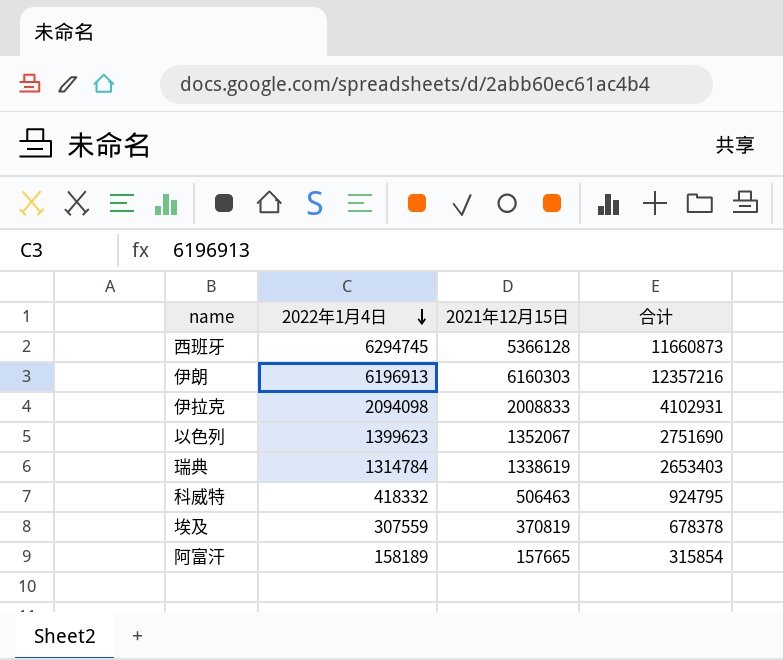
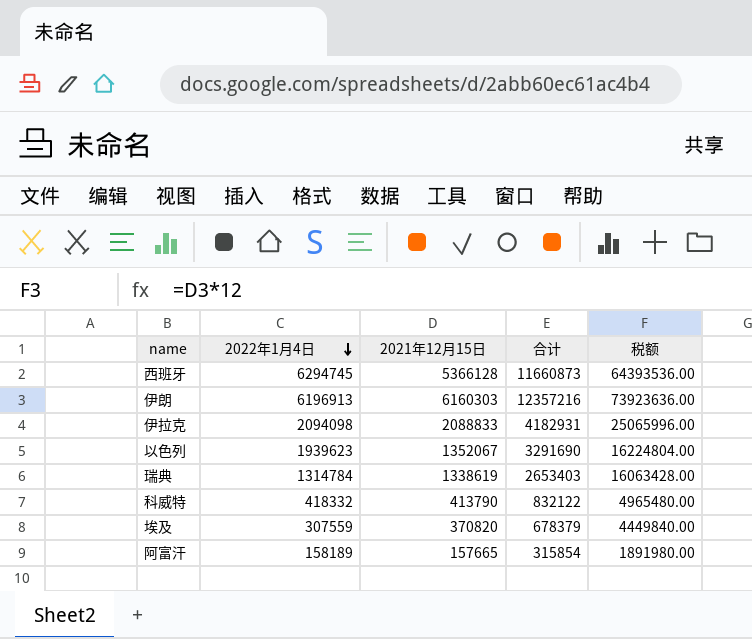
column 税额 | formula: none -> [2021年12月15日] * 12
伊拉克 | 2021年12月15日: 2008833 -> 2088833
伊拉克 | 合计: 4102931 -> 4182931
以色列 | 2022年1月4日: 1399623 -> 1939623
以色列 | 合计: 2751690 -> 3291690
科威特 | 2021年12月15日: 506463 -> 413790
科威特 | 合计: 924795 -> 832122
埃及 | 2021年12月15日: 370819 -> 370820
埃及 | 合计: 678378 -> 678379

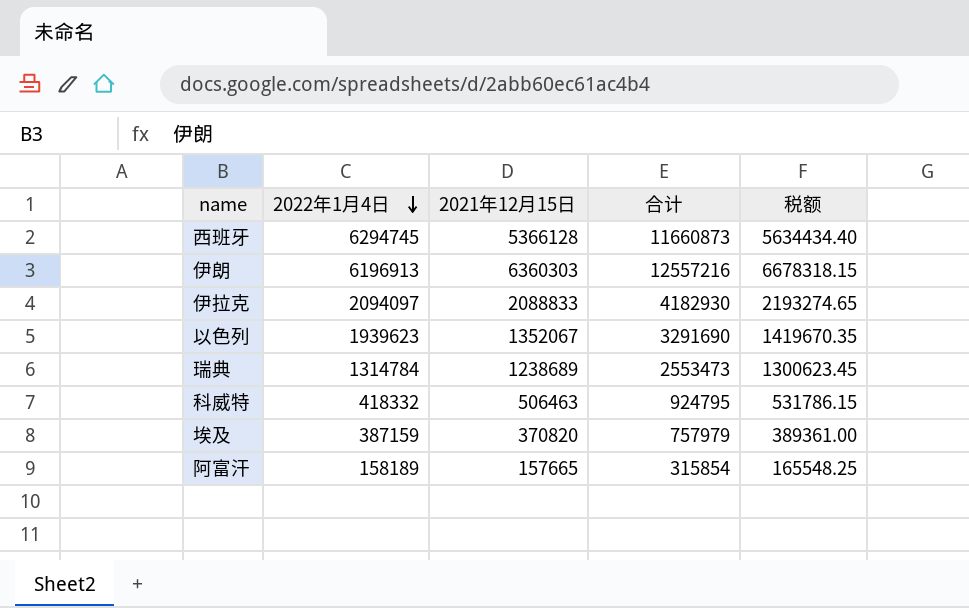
column 税额 | formula: [2021年12月15日] * 12 -> [2021年12月15日] * 1.05
伊朗 | 2021年12月15日: 6160303 -> 6360303
伊朗 | 合计: 12357216 -> 12557216
伊拉克 | 2022年1月4日: 2094098 -> 2094097
伊拉克 | 合计: 4182931 -> 4182930
瑞典 | 2021年12月15日: 1338619 -> 1238689
瑞典 | 合计: 2653403 -> 2553473
科威特 | 2021年12月15日: 413790 -> 506463
科威特 | 合计: 832122 -> 924795
埃及 | 2022年1月4日: 307559 -> 387159
埃及 | 合计: 678379 -> 757979

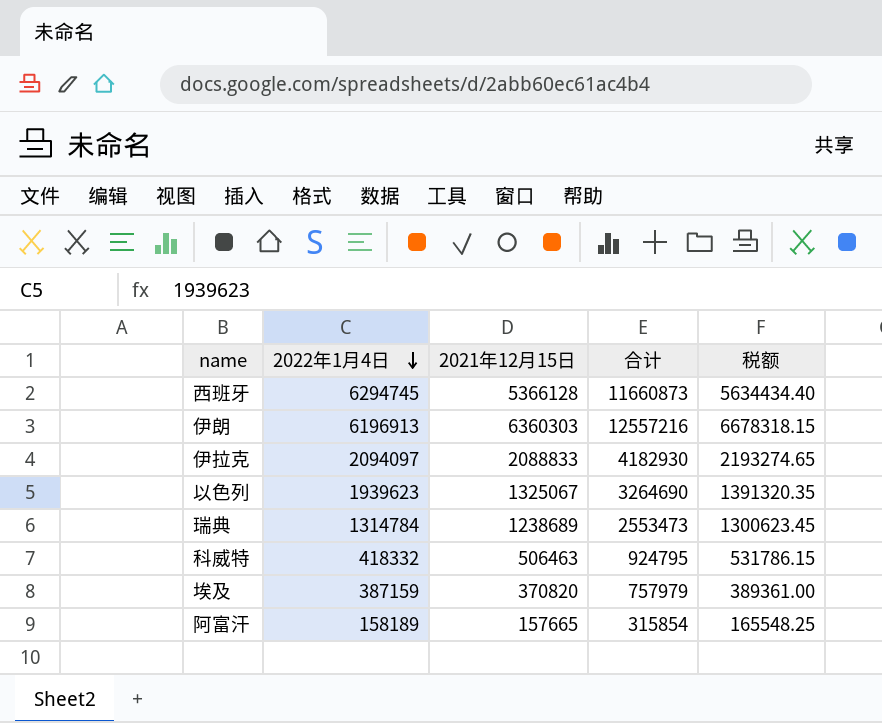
以色列 | 2021年12月15日: 1352067 -> 1325067
以色列 | 合计: 3291690 -> 3264690
以色列 | 税额: 1419670.35 -> 1391320.35

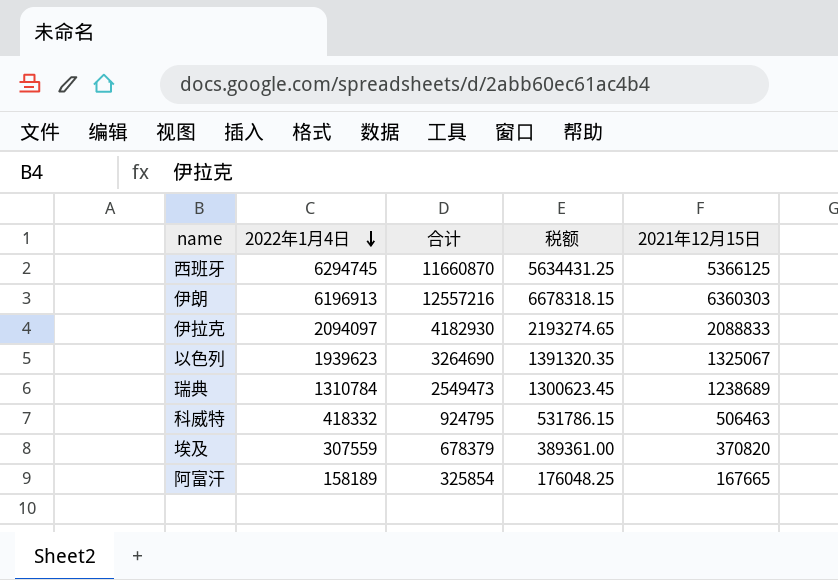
column 2021年12月15日 | position: 3 -> 5
西班牙 | 合计: 11660873 -> 11660870
西班牙 | 税额: 5634434.40 -> 5634431.25
西班牙 | 2021年12月15日: 5366128 -> 5366125
瑞典 | 2022年1月4日: 1314784 -> 1310784
瑞典 | 合计: 2553473 -> 2549473
埃及 | 2022年1月4日: 387159 -> 307559
埃及 | 合计: 757979 -> 678379
阿富汗 | 合计: 315854 -> 325854
阿富汗 | 税额: 165548.25 -> 176048.25
阿富汗 | 2021年12月15日: 157665 -> 167665

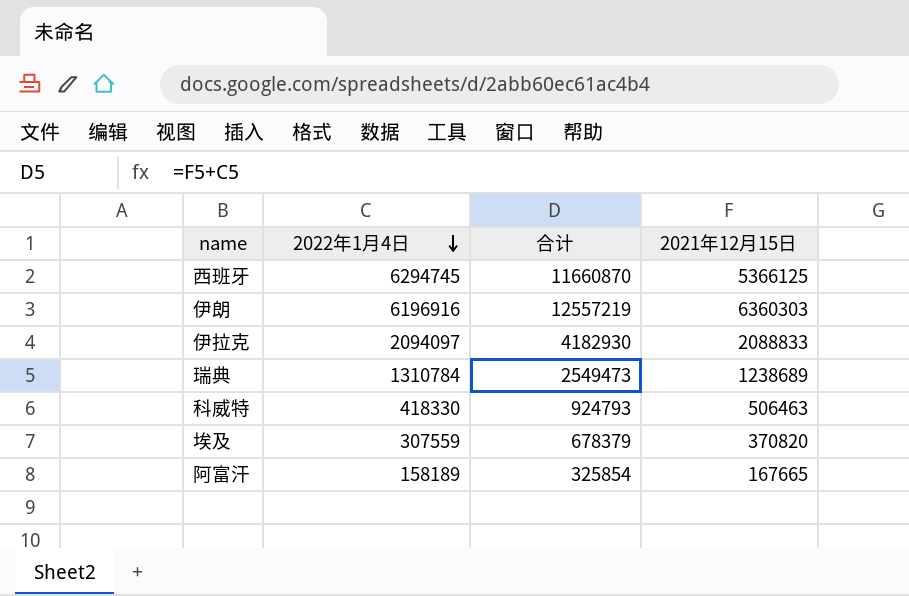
column 税额 | formula: [2021年12月15日] * 1.05 -> none
row 以色列: 1939623 | 3264690 | 1391320.35 | 1325067 -> none
伊朗 | 2022年1月4日: 6196913 -> 6196916
伊朗 | 合计: 12557216 -> 12557219
科威特 | 2022年1月4日: 418332 -> 418330
科威特 | 合计: 924795 -> 924793

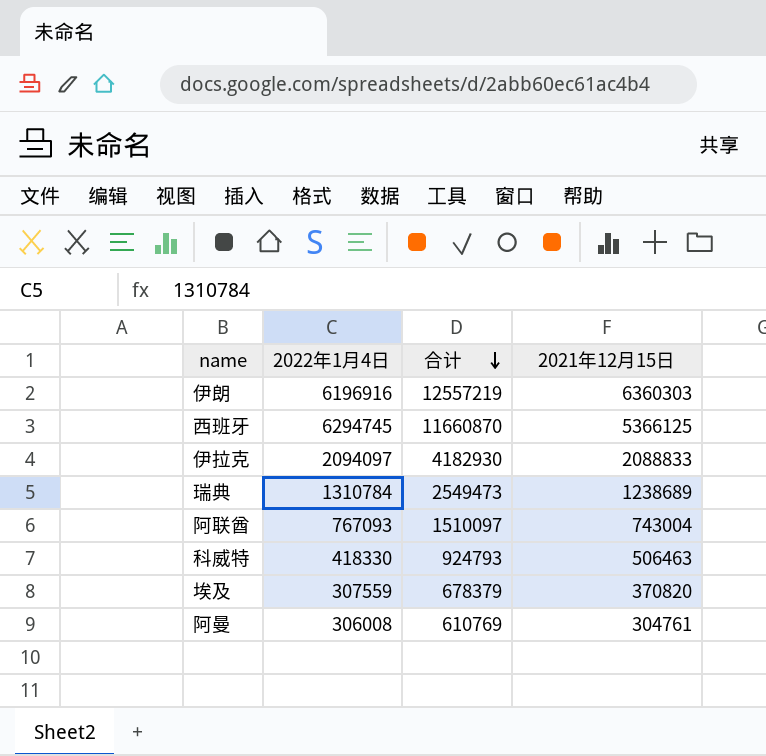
row order: 2022年1月4日 descending -> 合计 descending
row 阿富汗: 158189 | 325854 | 167665 -> none
row 阿联酋: none -> 767093 | 1510097 | 743004
row 阿曼: none -> 306008 | 610769 | 304761

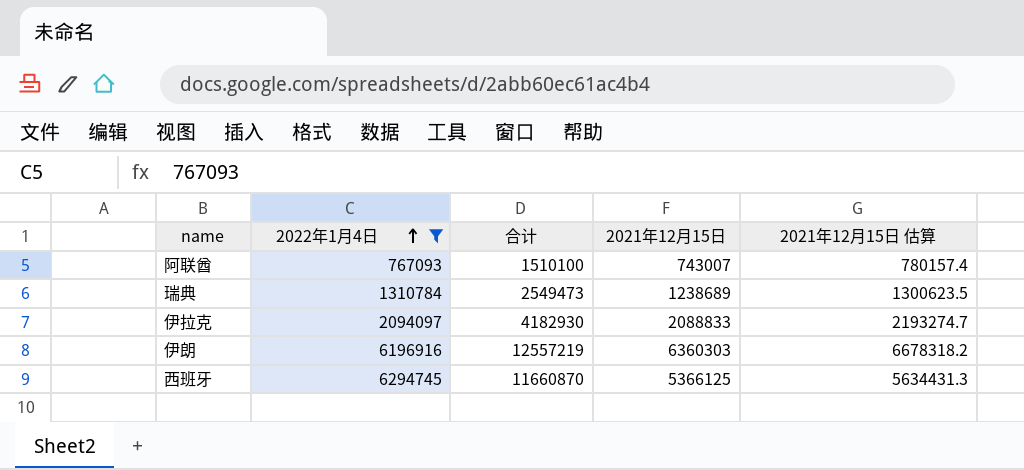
filter: none -> 2022年1月4日 >= 767093
row order: 合计 descending -> 2022年1月4日 ascending
column 2021年12月15日 估算 | formula: none -> [2021年12月15日] * 1.05
阿联酋 | 合计: 1510097 -> 1510100
阿联酋 | 2021年12月15日: 743004 -> 743007

